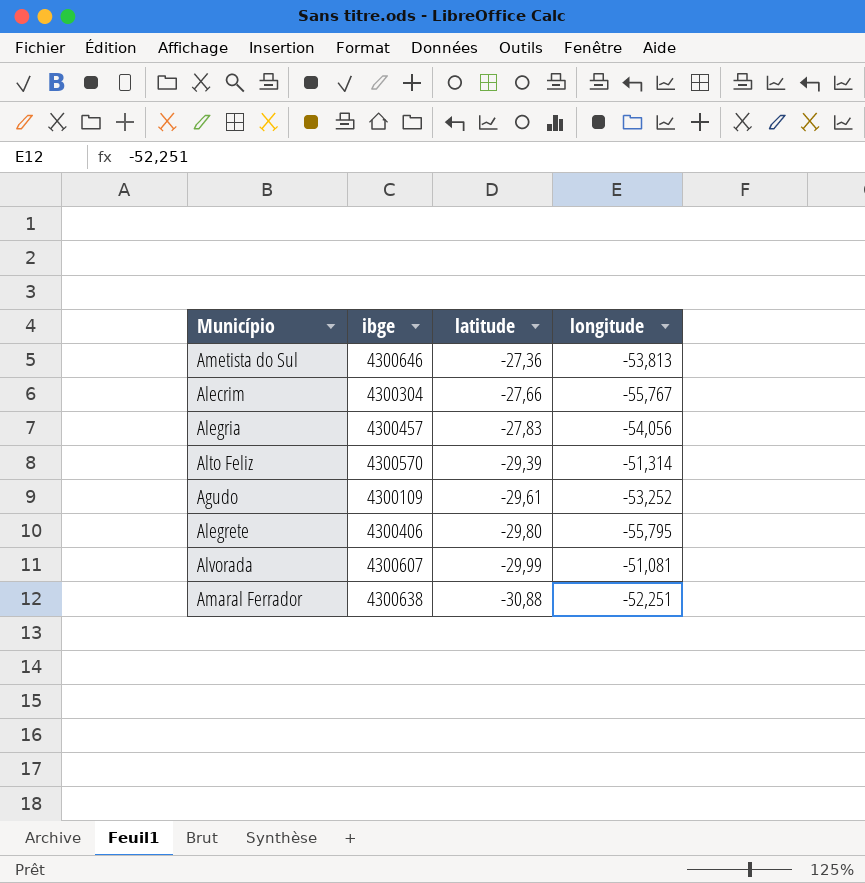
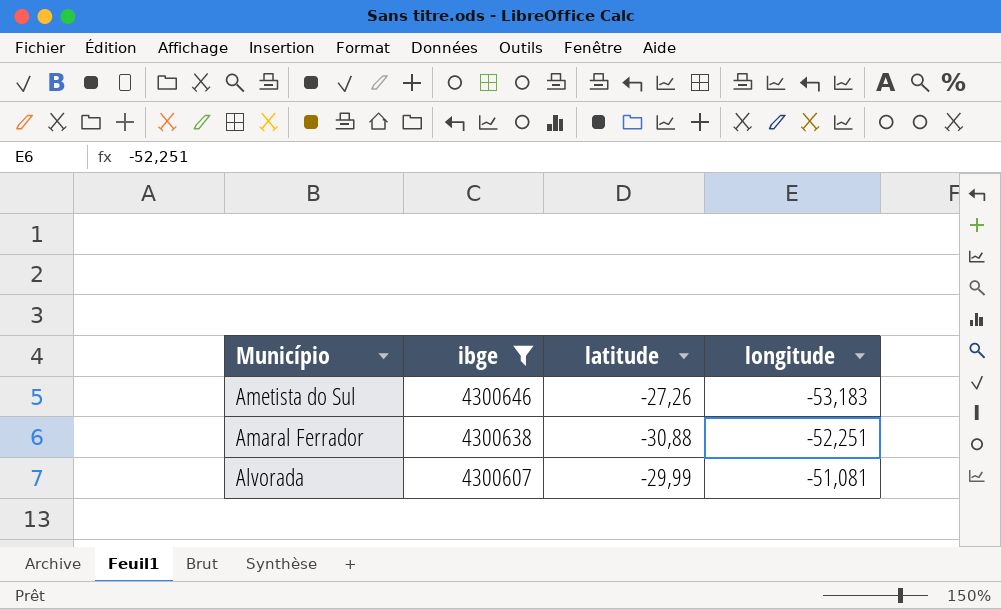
filter: none -> ibge >= 4300607
row order: latitude descending -> Município descending
Ametista do Sul | latitude: -27,36 -> -27,26
Ametista do Sul | longitude: -53,813 -> -53,183

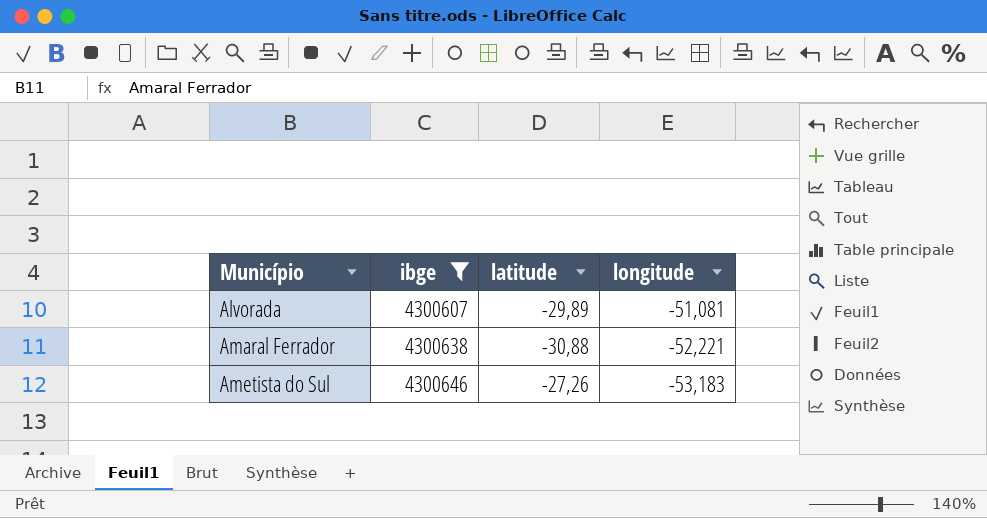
row order: Município descending -> Município ascending
Alvorada | latitude: -29,99 -> -29,89
Amaral Ferrador | longitude: -52,251 -> -52,221

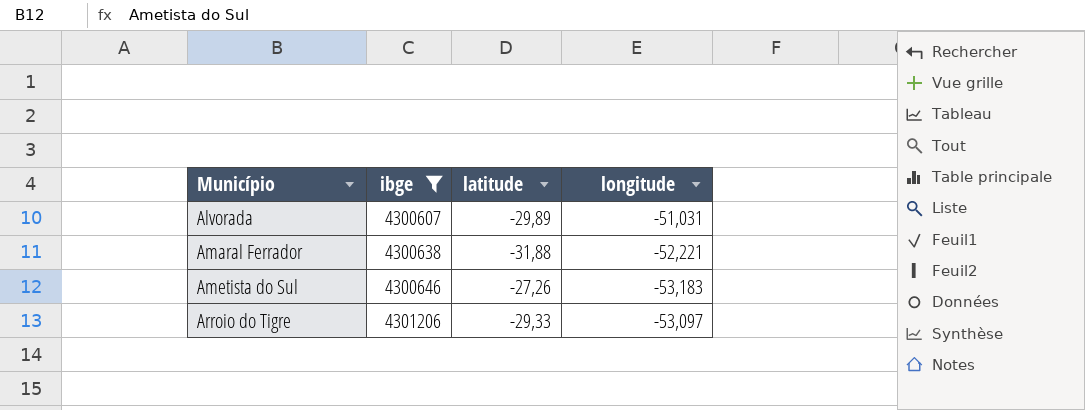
Alvorada | longitude: -51,081 -> -51,031
Amaral Ferrador | latitude: -30,88 -> -31,88
row Arroio do Tigre: none -> 4301206 | -29,33 | -53,097

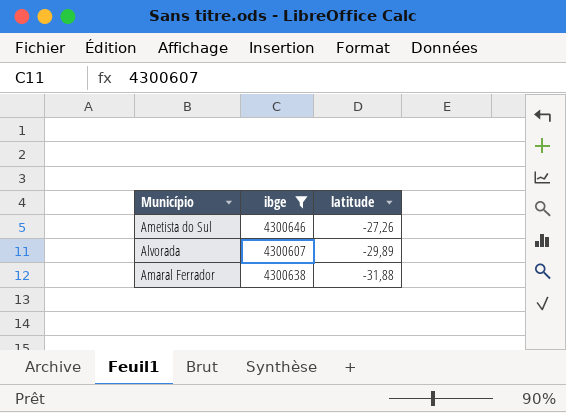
row order: Município ascending -> latitude descending
column longitude | position: 4 -> none
row Arroio do Tigre: 4301206 | -29,33 | -53,097 -> none

